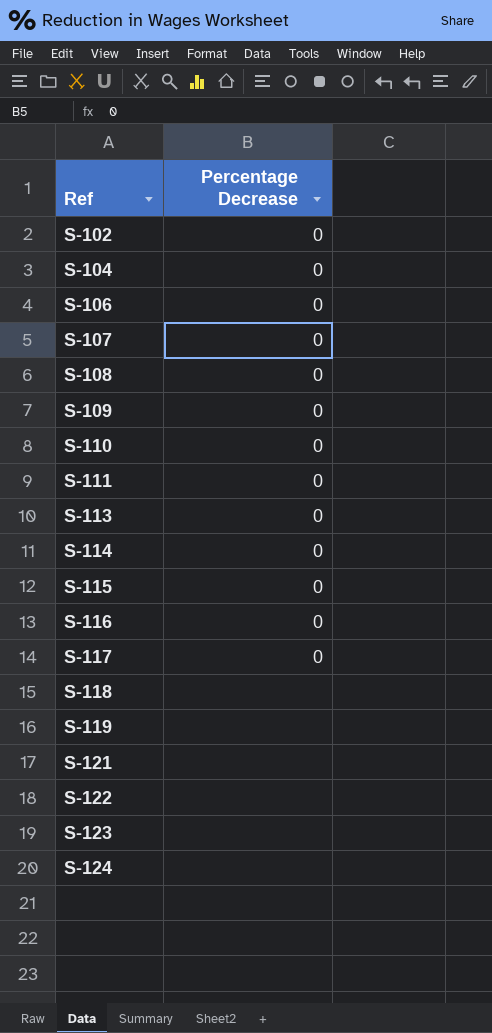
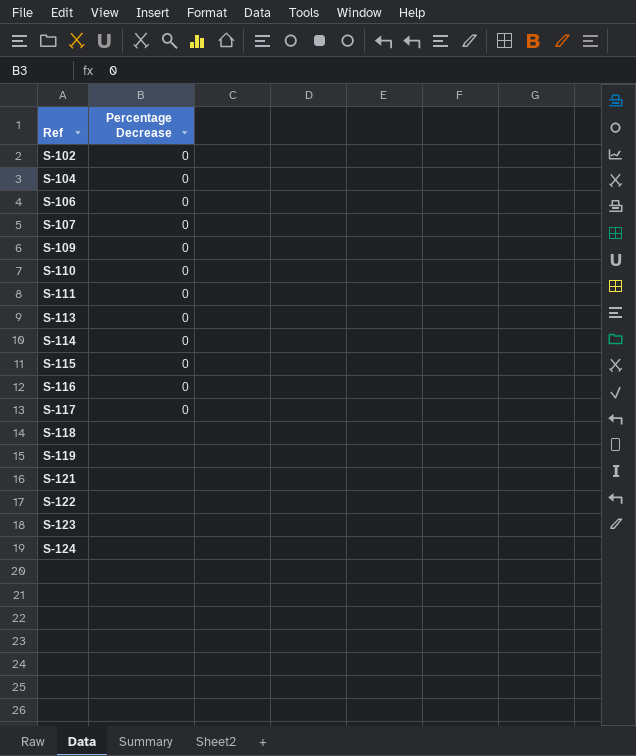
row S-108: 0 -> none

